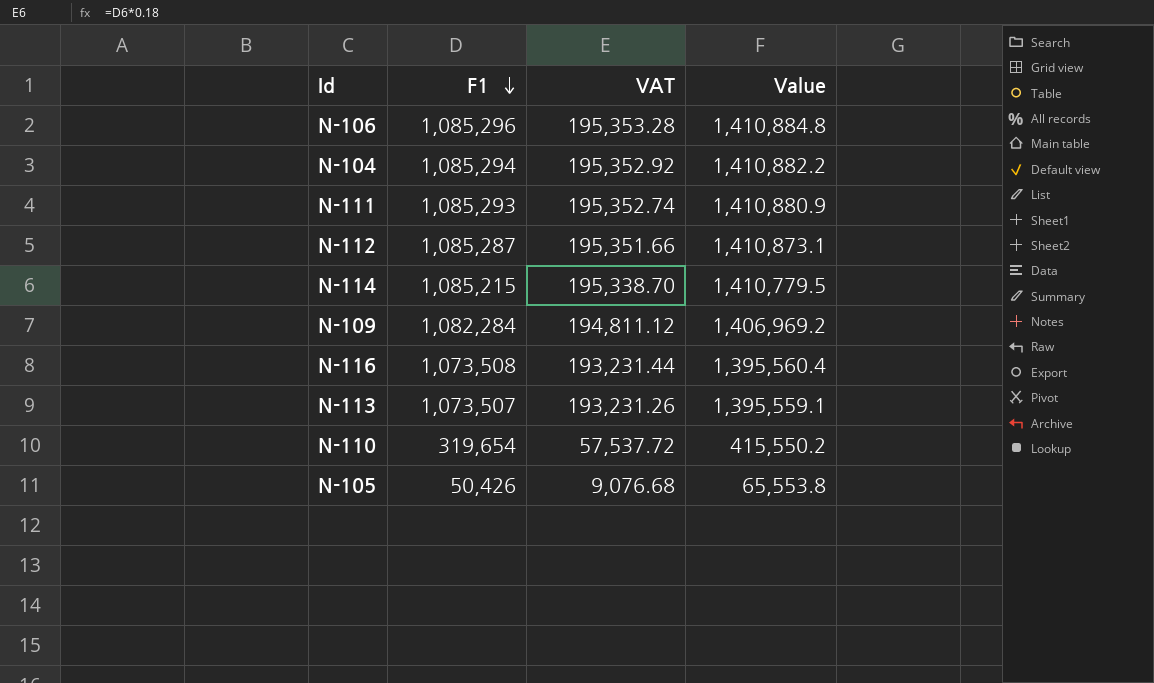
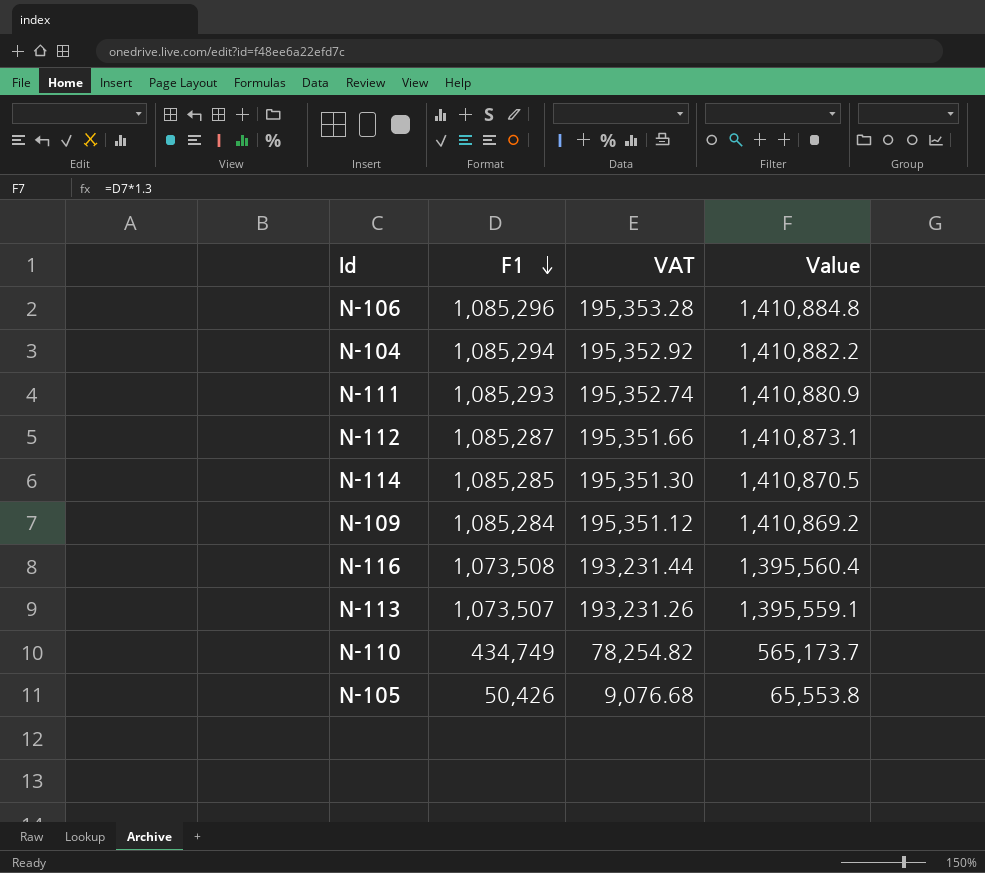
N-114 | F1: 1,085,215 -> 1,085,285
N-114 | VAT: 195,338.70 -> 195,351.30
N-114 | Value: 1,410,779.5 -> 1,410,870.5
N-109 | F1: 1,082,284 -> 1,085,284
N-109 | VAT: 194,811.12 -> 195,351.12
N-109 | Value: 1,406,969.2 -> 1,410,869.2
N-110 | F1: 319,654 -> 434,749
N-110 | VAT: 57,537.72 -> 78,254.82
N-110 | Value: 415,550.2 -> 565,173.7

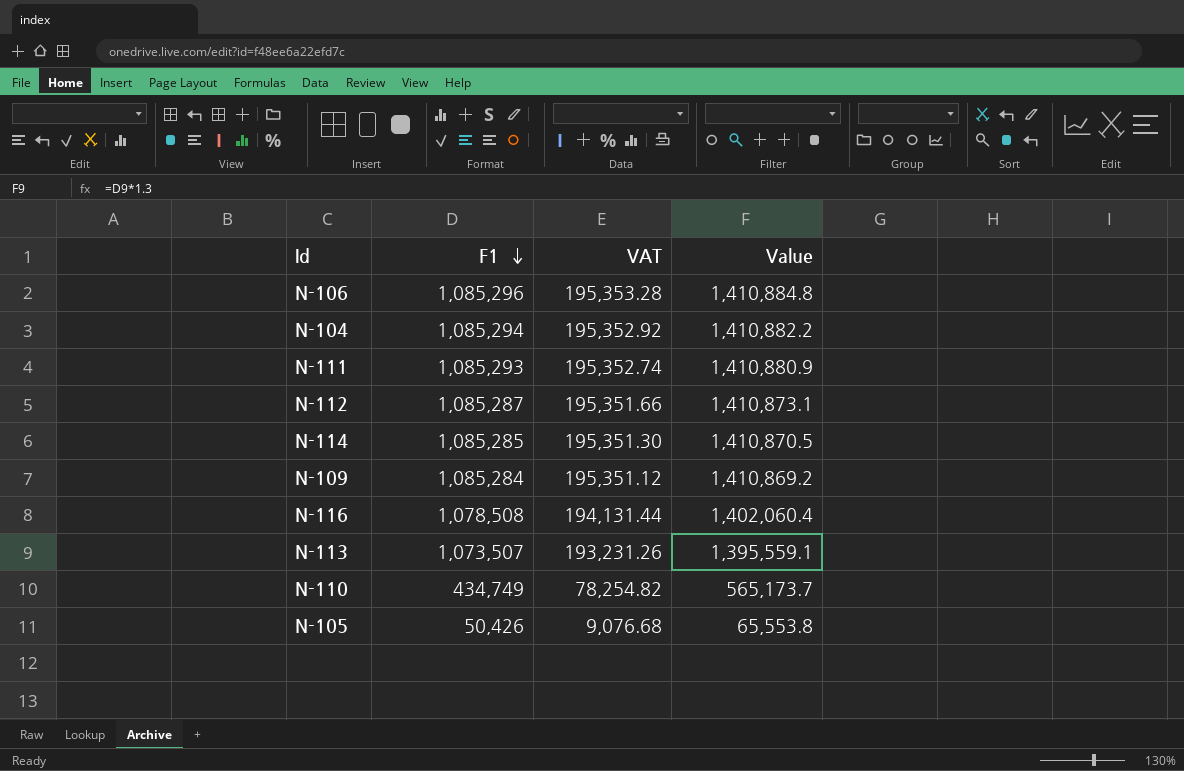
N-116 | F1: 1,073,508 -> 1,078,508
N-116 | VAT: 193,231.44 -> 194,131.44
N-116 | Value: 1,395,560.4 -> 1,402,060.4

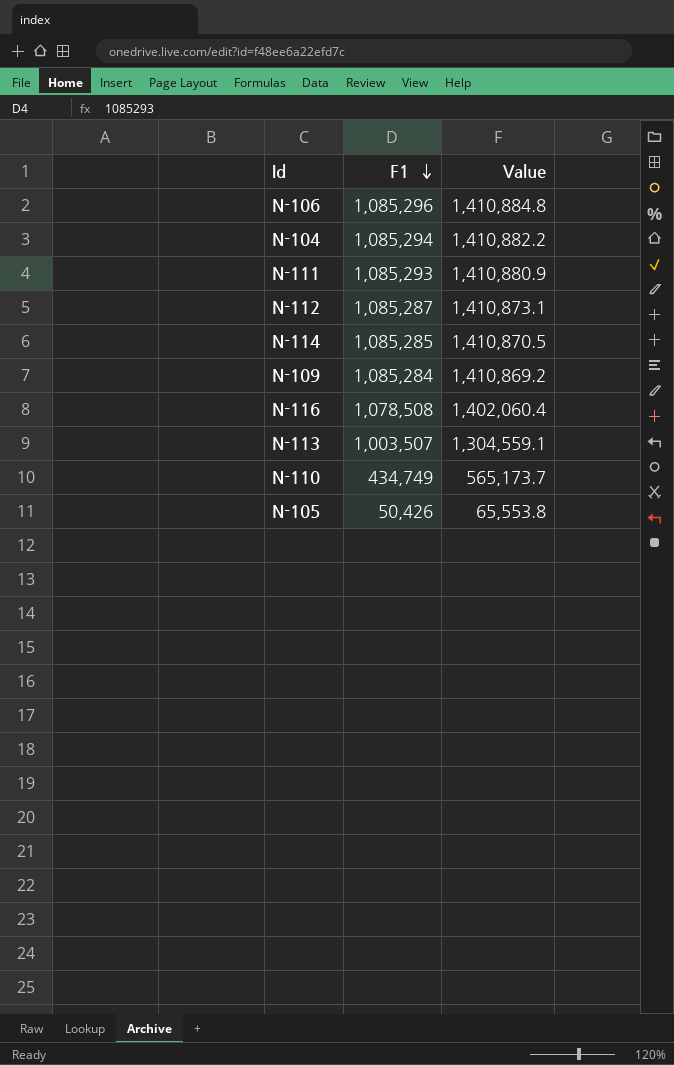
column VAT | formula: [F1] * 0.18 -> none
N-113 | F1: 1,073,507 -> 1,003,507
N-113 | Value: 1,395,559.1 -> 1,304,559.1

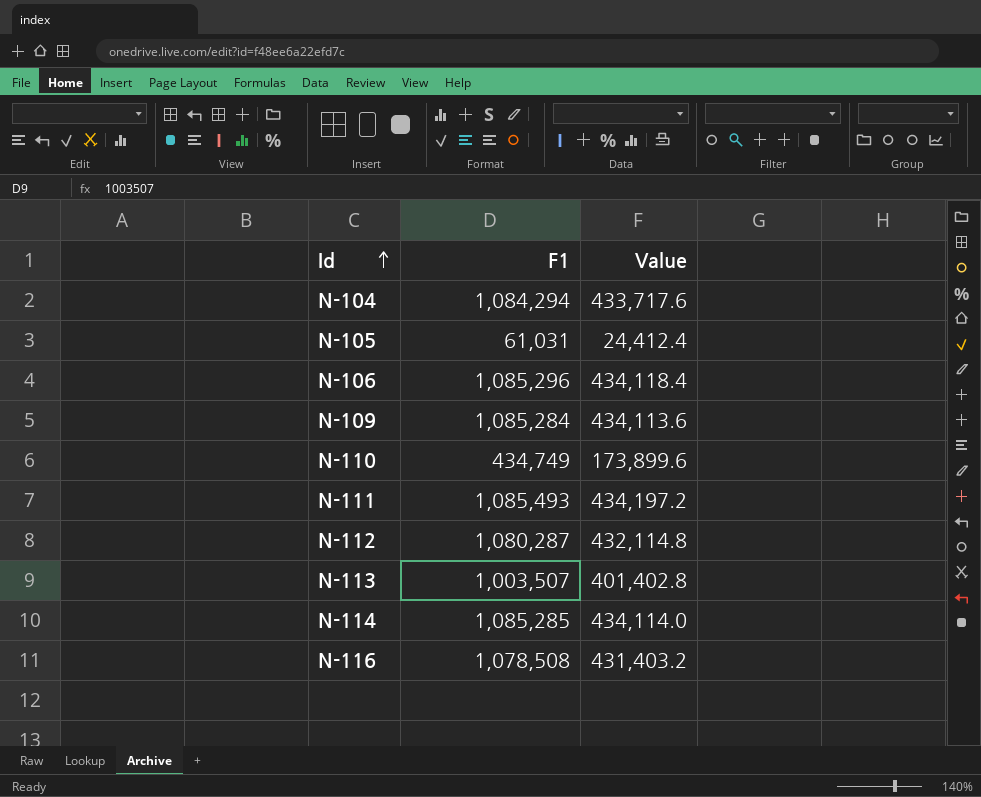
row order: F1 descending -> Id ascending
column Value | formula: [F1] * 1.3 -> [F1] * 0.4
N-104 | F1: 1,085,294 -> 1,084,294
N-105 | F1: 50,426 -> 61,031
N-111 | F1: 1,085,293 -> 1,085,493
N-112 | F1: 1,085,287 -> 1,080,287

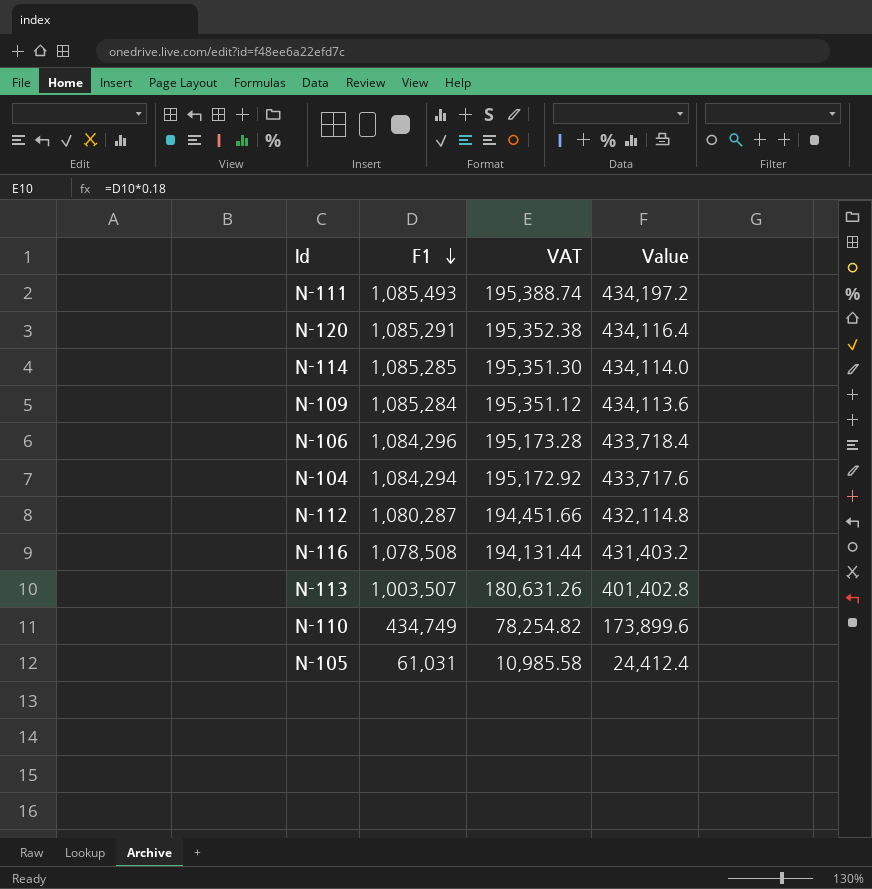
row order: Id ascending -> F1 descending
column VAT | formula: none -> [F1] * 0.18
row N-120: none -> 1,085,291 | 195,352.38 | 434,116.4
N-106 | F1: 1,085,296 -> 1,084,296
N-106 | Value: 434,118.4 -> 433,718.4

